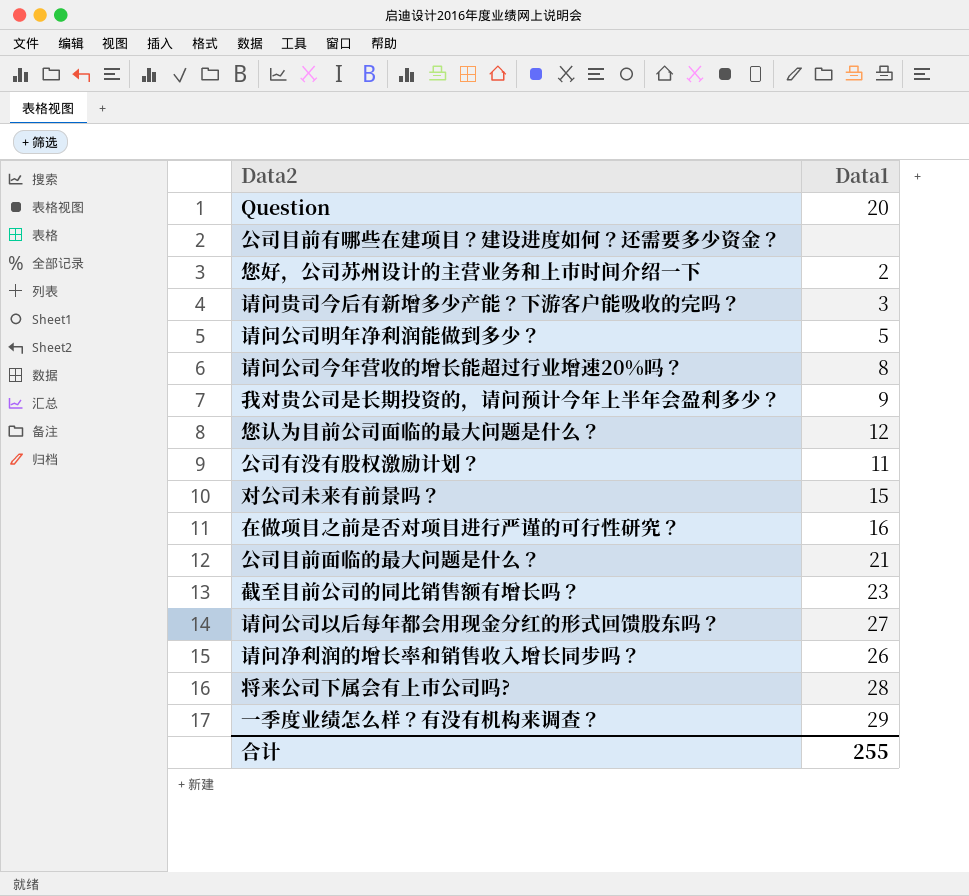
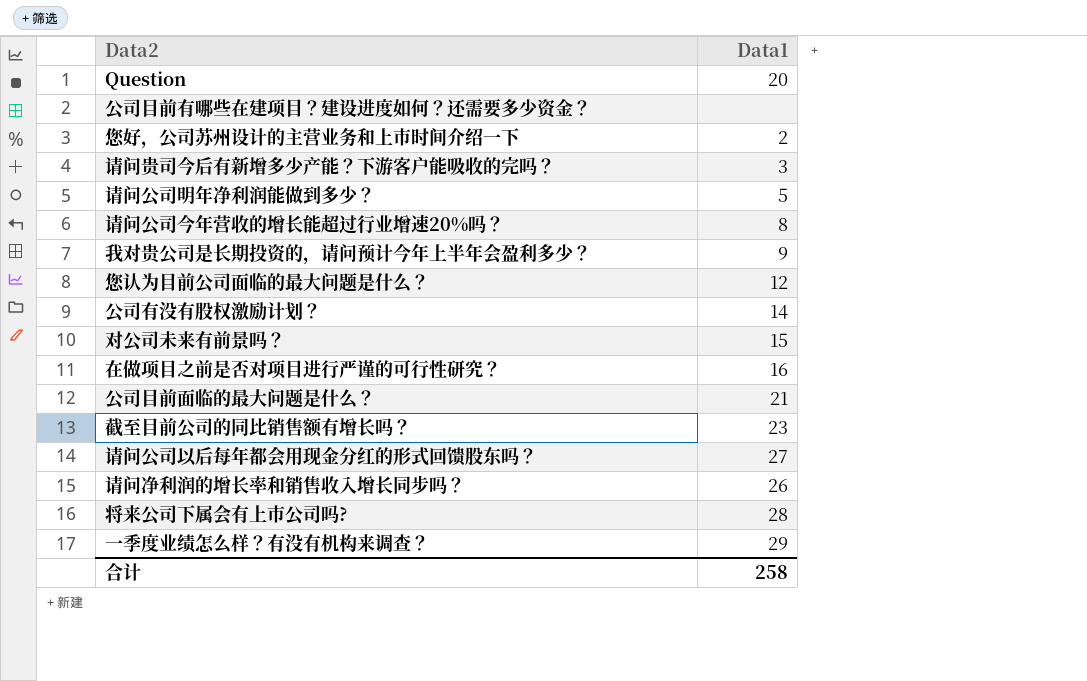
公司有没有股权激励计划？ | Data1: 11 -> 14
合计 | Data1: 255 -> 258

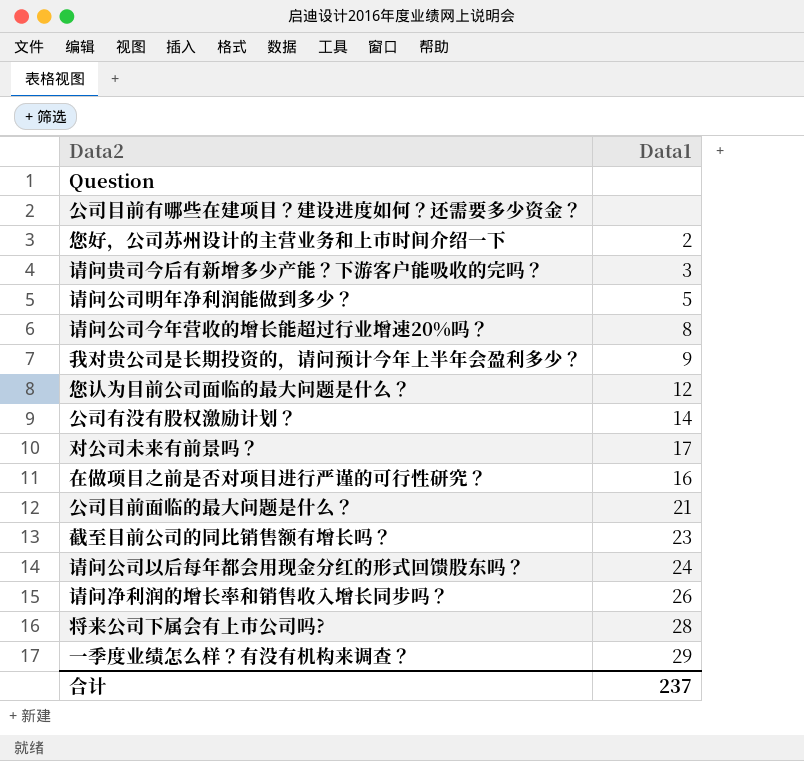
Question | Data1: 20 -> none
对公司未来有前景吗？ | Data1: 15 -> 17
请问公司以后每年都会用现金分红的形式回馈股东吗？ | Data1: 27 -> 24
合计 | Data1: 258 -> 237

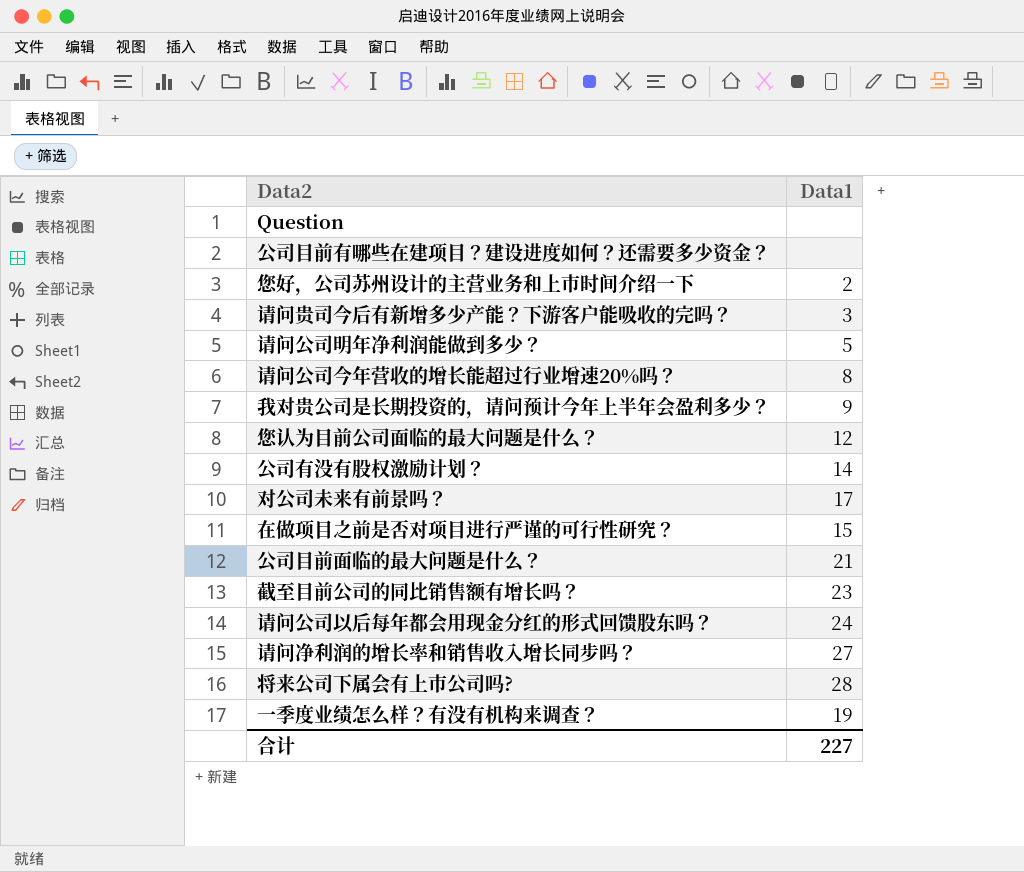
在做项目之前是否对项目进行严谨的可行性研究？ | Data1: 16 -> 15
请问净利润的增长率和销售收入增长同步吗？ | Data1: 26 -> 27
一季度业绩怎么样？有没有机构来调查？ | Data1: 29 -> 19
合计 | Data1: 237 -> 227

